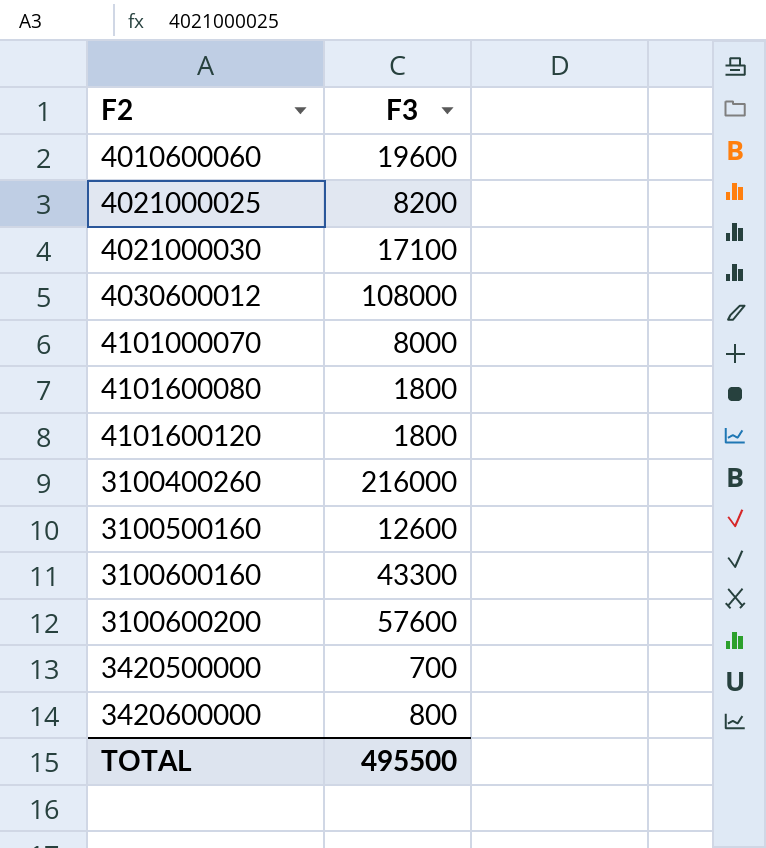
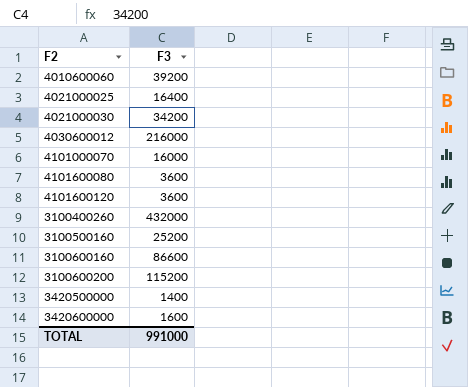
4010600060 | F3: 19600 -> 39200
4021000025 | F3: 8200 -> 16400
4021000030 | F3: 17100 -> 34200
4030600012 | F3: 108000 -> 216000
4101000070 | F3: 8000 -> 16000
4101600080 | F3: 1800 -> 3600
4101600120 | F3: 1800 -> 3600
3100400260 | F3: 216000 -> 432000
3100500160 | F3: 12600 -> 25200
3100600160 | F3: 43300 -> 86600
3100600200 | F3: 57600 -> 115200
3420500000 | F3: 700 -> 1400
3420600000 | F3: 800 -> 1600
TOTAL | F3: 495500 -> 991000

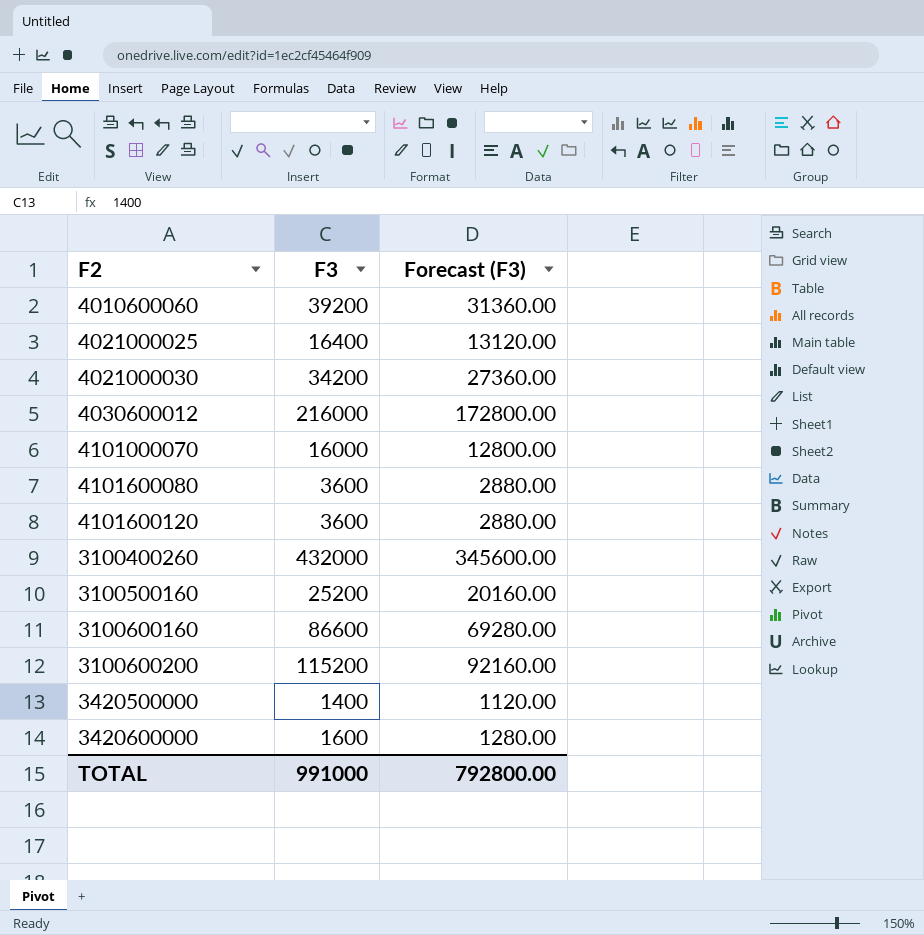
column Forecast (F3) | formula: none -> [F3] * 0.8

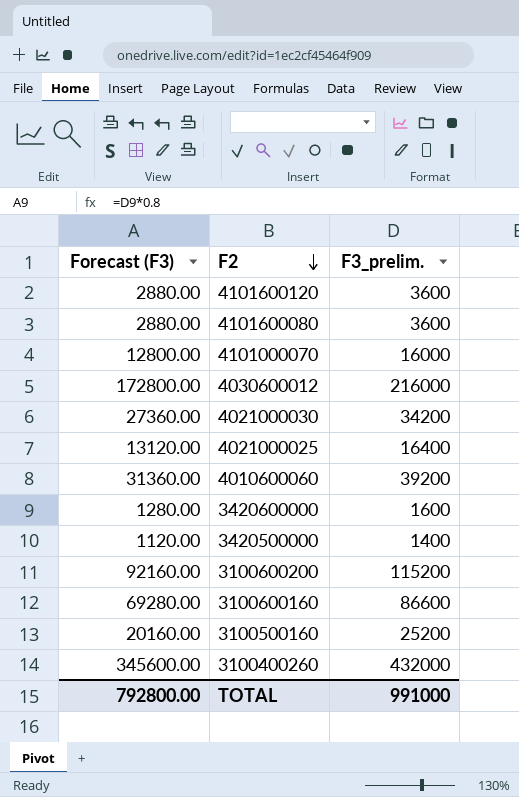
row order: none -> F2 descending
column Forecast (F3) | position: 3 -> 1
column name: F3 -> F3_prelim.

